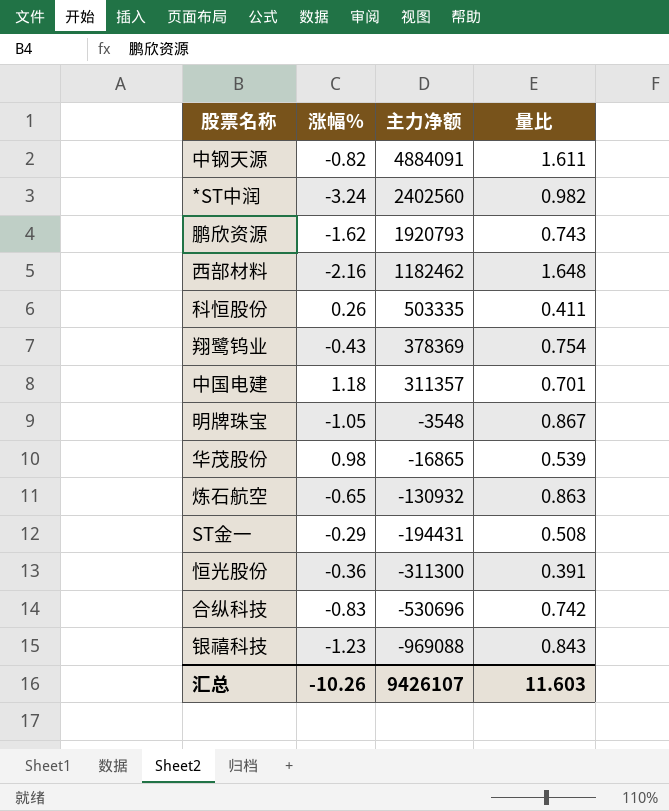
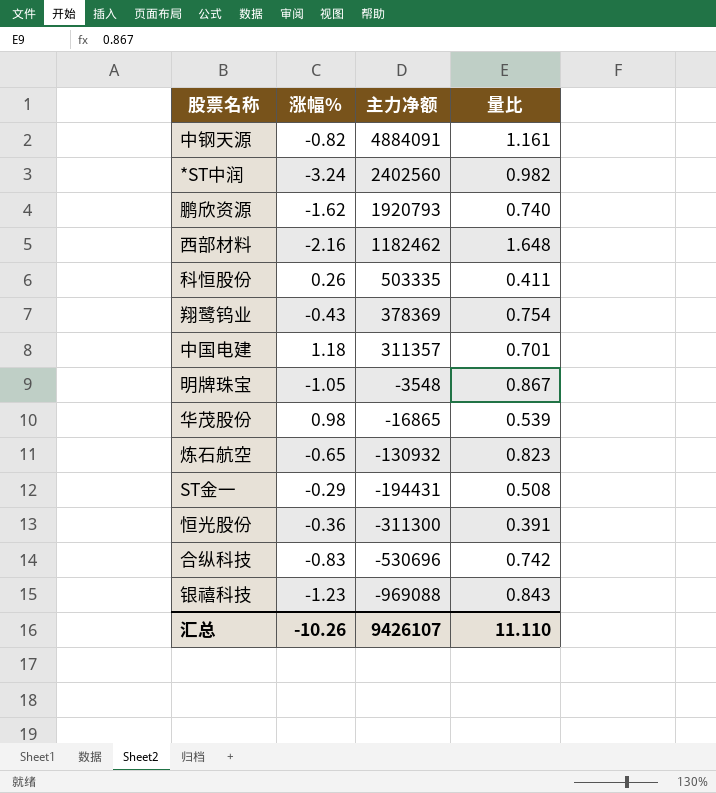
中钢天源 | 量比: 1.611 -> 1.161
鹏欣资源 | 量比: 0.743 -> 0.740
炼石航空 | 量比: 0.863 -> 0.823
汇总 | 量比: 11.603 -> 11.110

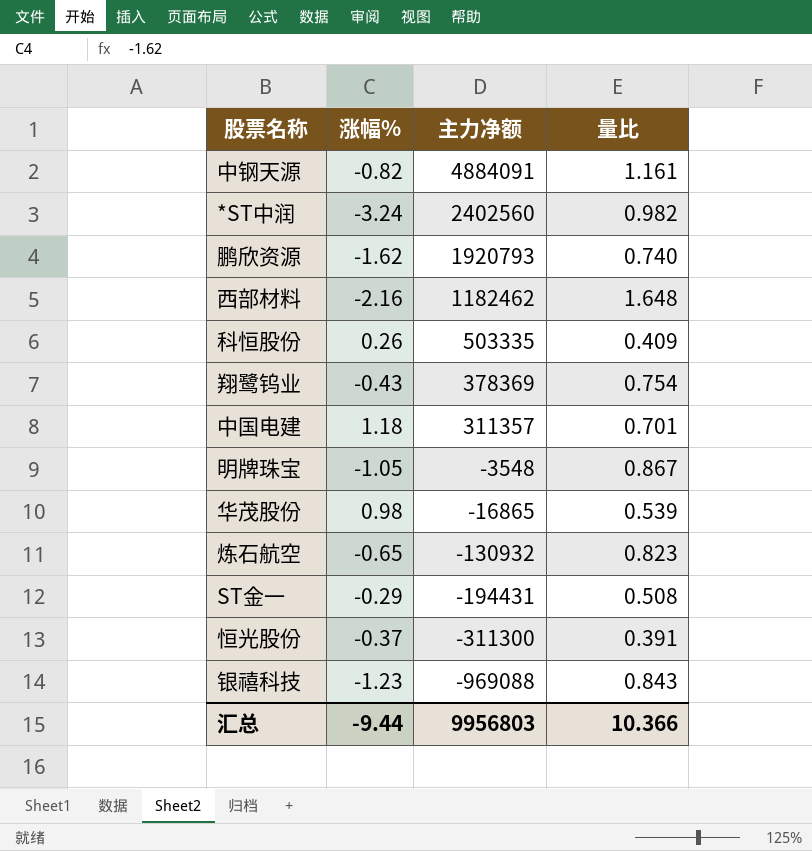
row 合纵科技: -0.83 | -530696 | 0.742 -> none
科恒股份 | 量比: 0.411 -> 0.409
恒光股份 | 涨幅%: -0.36 -> -0.37
汇总 | 涨幅%: -10.26 -> -9.44
汇总 | 主力净额: 9426107 -> 9956803
汇总 | 量比: 11.110 -> 10.366

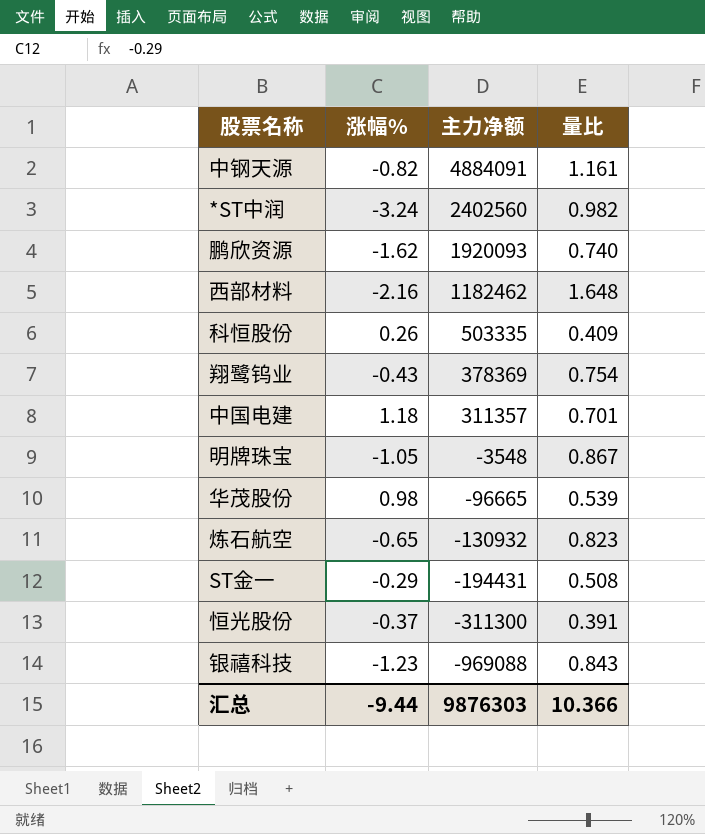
鹏欣资源 | 主力净额: 1920793 -> 1920093
华茂股份 | 主力净额: -16865 -> -96665
汇总 | 主力净额: 9956803 -> 9876303

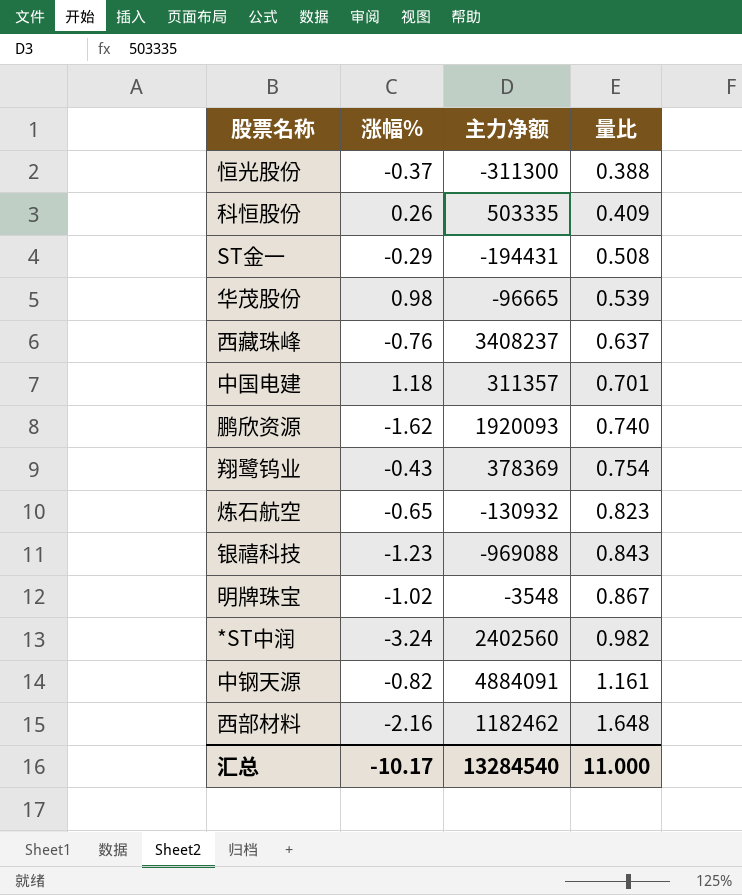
row order: 主力净额 descending -> 量比 ascending
恒光股份 | 量比: 0.391 -> 0.388
row 西藏珠峰: none -> -0.76 | 3408237 | 0.637
明牌珠宝 | 涨幅%: -1.05 -> -1.02
汇总 | 涨幅%: -9.44 -> -10.17
汇总 | 主力净额: 9876303 -> 13284540
汇总 | 量比: 10.366 -> 11.000

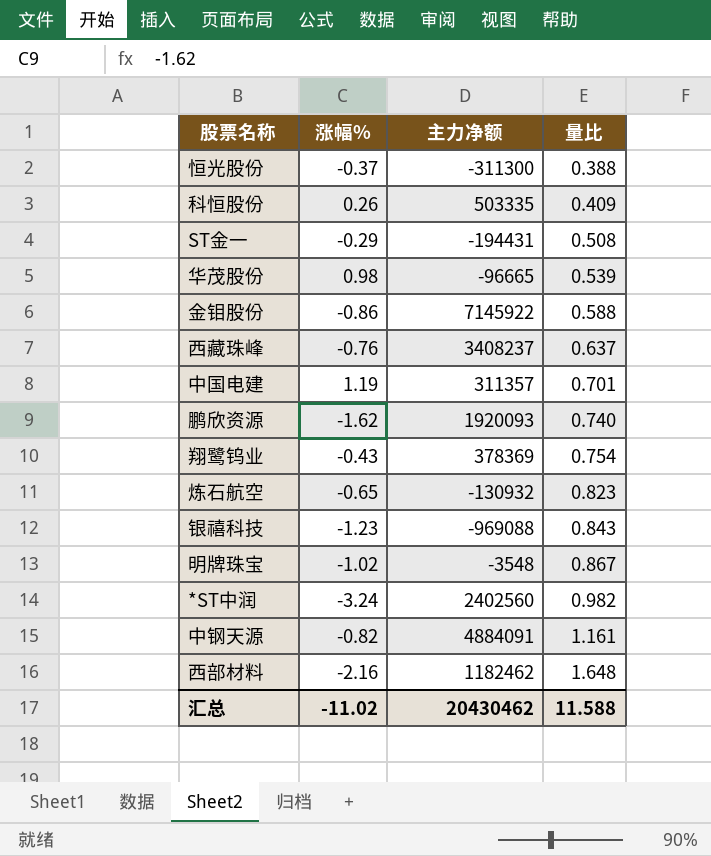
row 金钼股份: none -> -0.86 | 7145922 | 0.588
中国电建 | 涨幅%: 1.18 -> 1.19
汇总 | 涨幅%: -10.17 -> -11.02
汇总 | 主力净额: 13284540 -> 20430462
汇总 | 量比: 11.000 -> 11.588

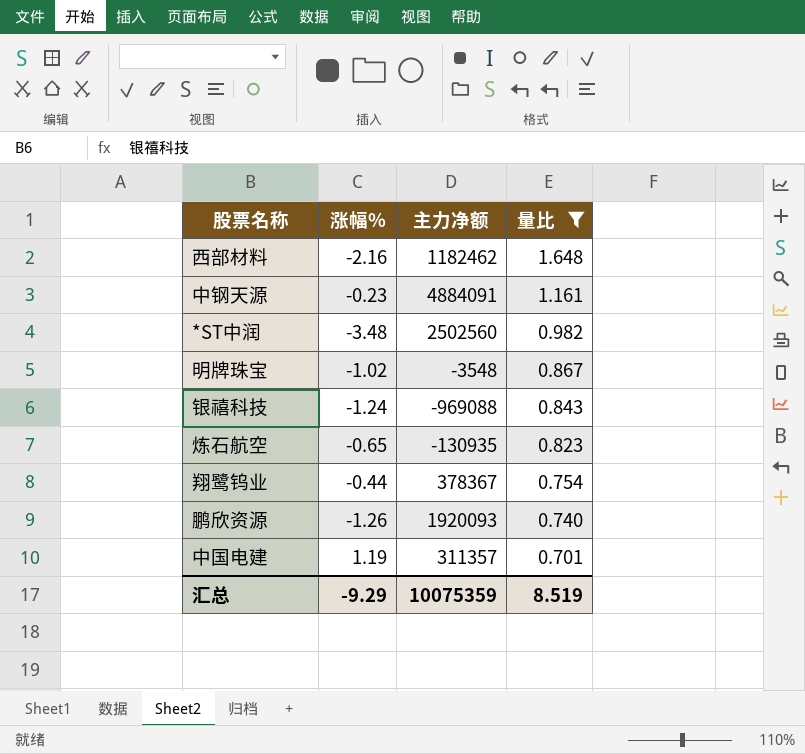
filter: none -> 量比 >= 0.701
row order: 量比 ascending -> 量比 descending
中钢天源 | 涨幅%: -0.82 -> -0.23
*ST中润 | 涨幅%: -3.24 -> -3.48
*ST中润 | 主力净额: 2402560 -> 2502560
银禧科技 | 涨幅%: -1.23 -> -1.24
炼石航空 | 主力净额: -130932 -> -130935
翔鹭钨业 | 涨幅%: -0.43 -> -0.44
翔鹭钨业 | 主力净额: 378369 -> 378367
鹏欣资源 | 涨幅%: -1.62 -> -1.26
汇总 | 涨幅%: -11.02 -> -9.29
汇总 | 主力净额: 20430462 -> 10075359
汇总 | 量比: 11.588 -> 8.519

